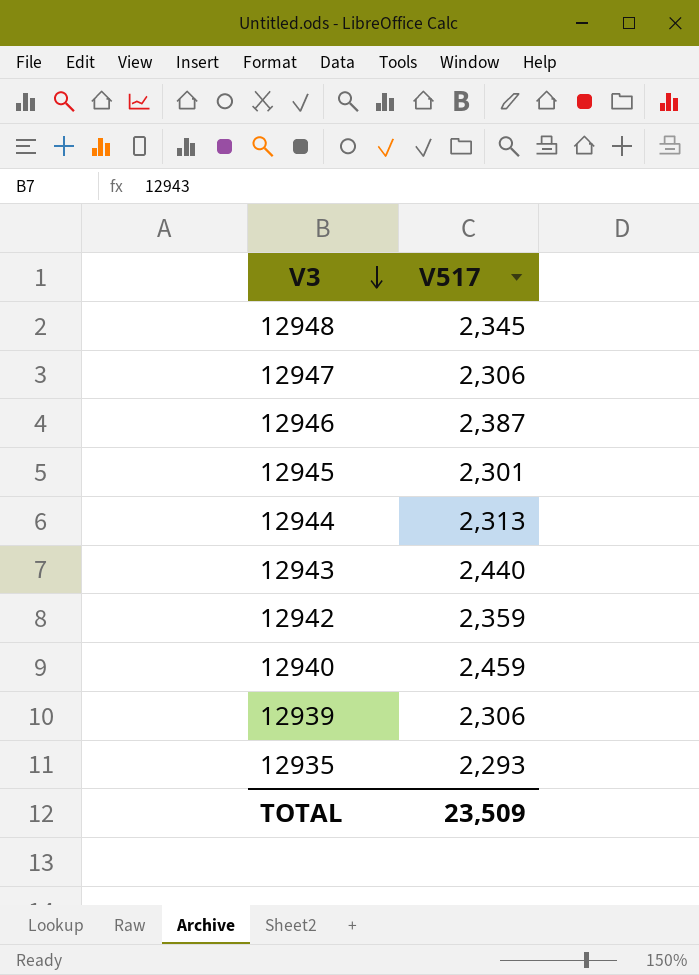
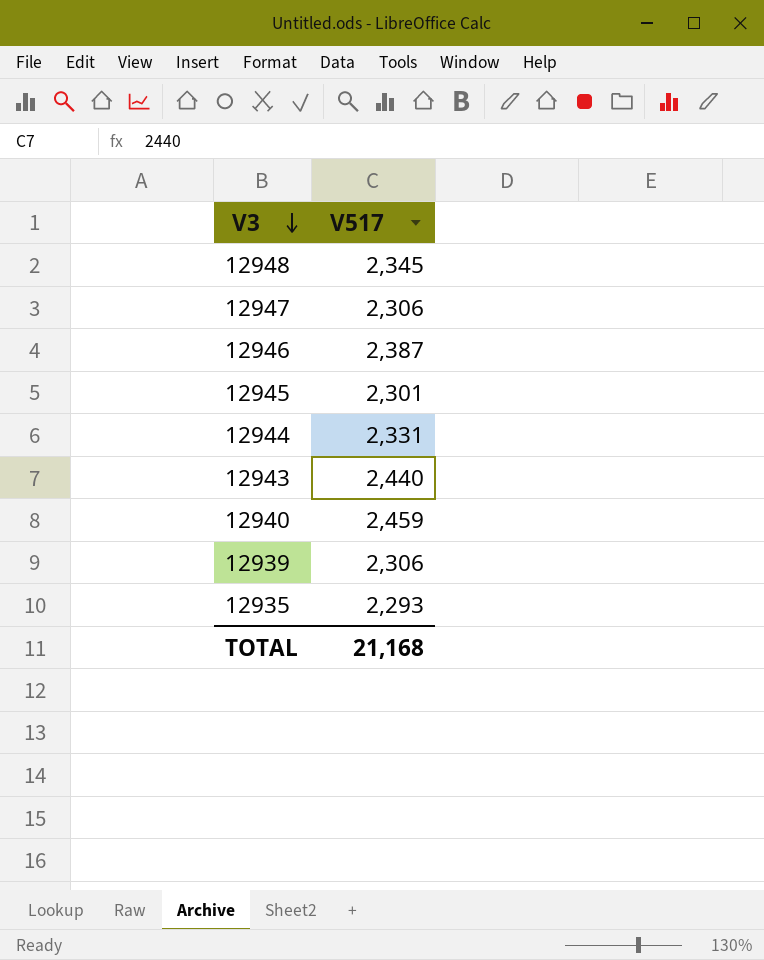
row 12942: 2,359 -> none
12944 | V517: 2,313 -> 2,331
TOTAL | V517: 23,509 -> 21,168

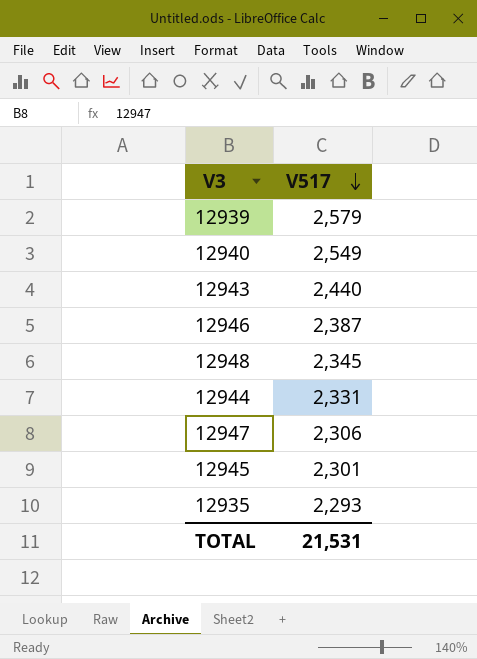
row order: V3 descending -> V517 descending
12939 | V517: 2,306 -> 2,579
12940 | V517: 2,459 -> 2,549
TOTAL | V517: 21,168 -> 21,531

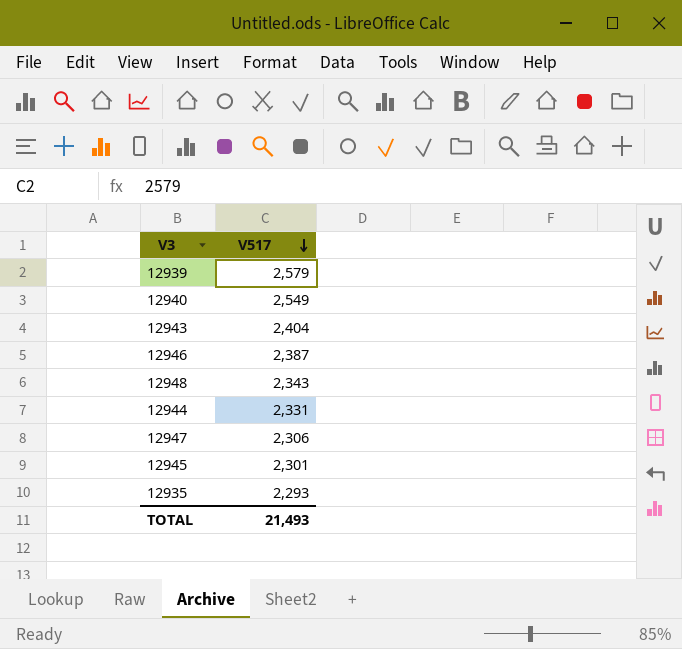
12943 | V517: 2,440 -> 2,404
12948 | V517: 2,345 -> 2,343
TOTAL | V517: 21,531 -> 21,493

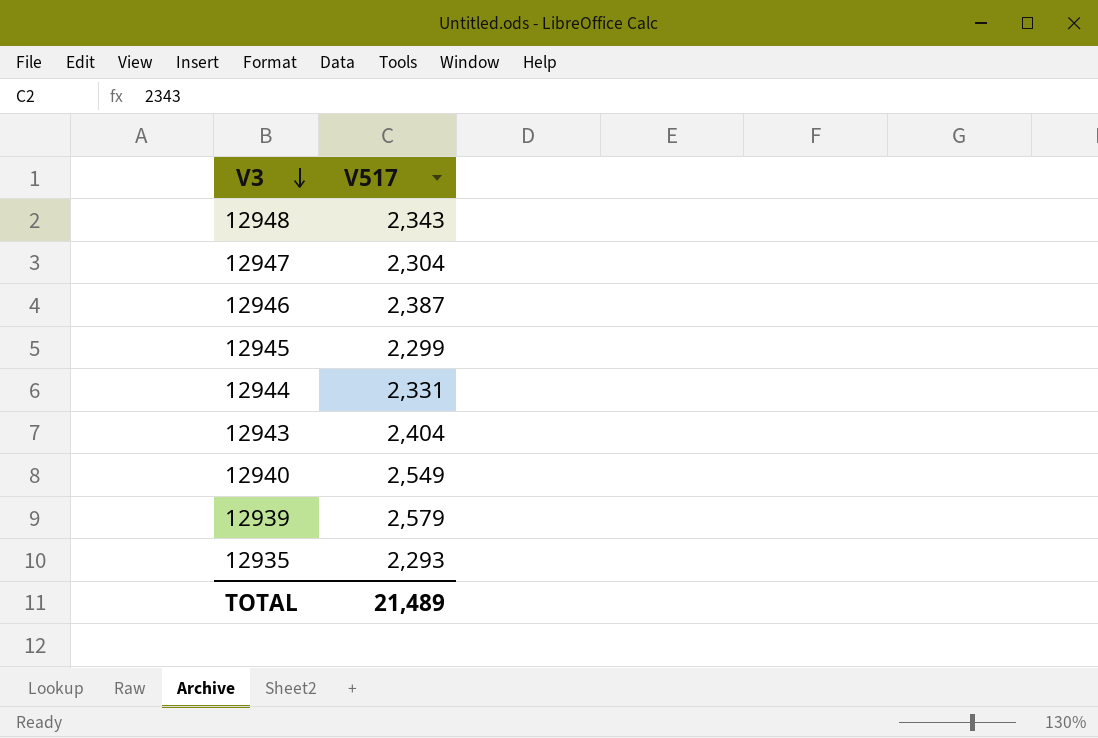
row order: V517 descending -> V3 descending
12947 | V517: 2,306 -> 2,304
12945 | V517: 2,301 -> 2,299
TOTAL | V517: 21,493 -> 21,489

